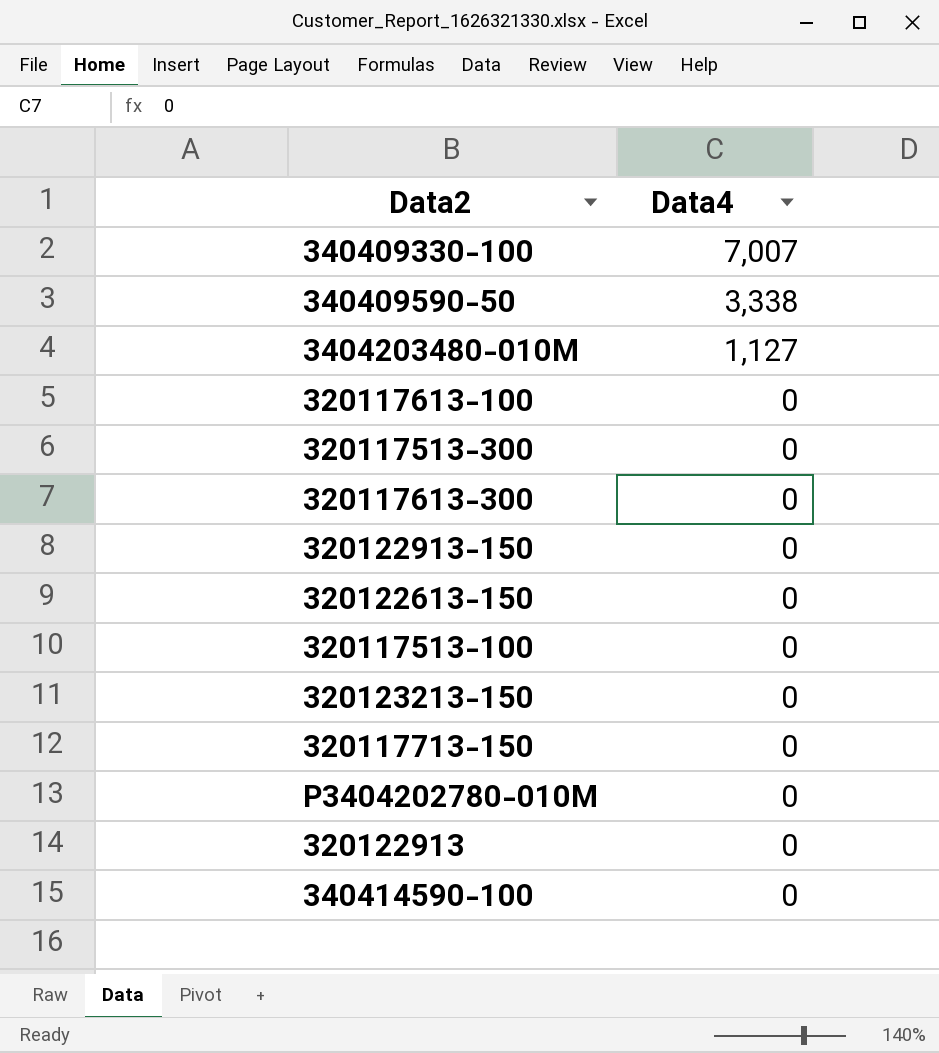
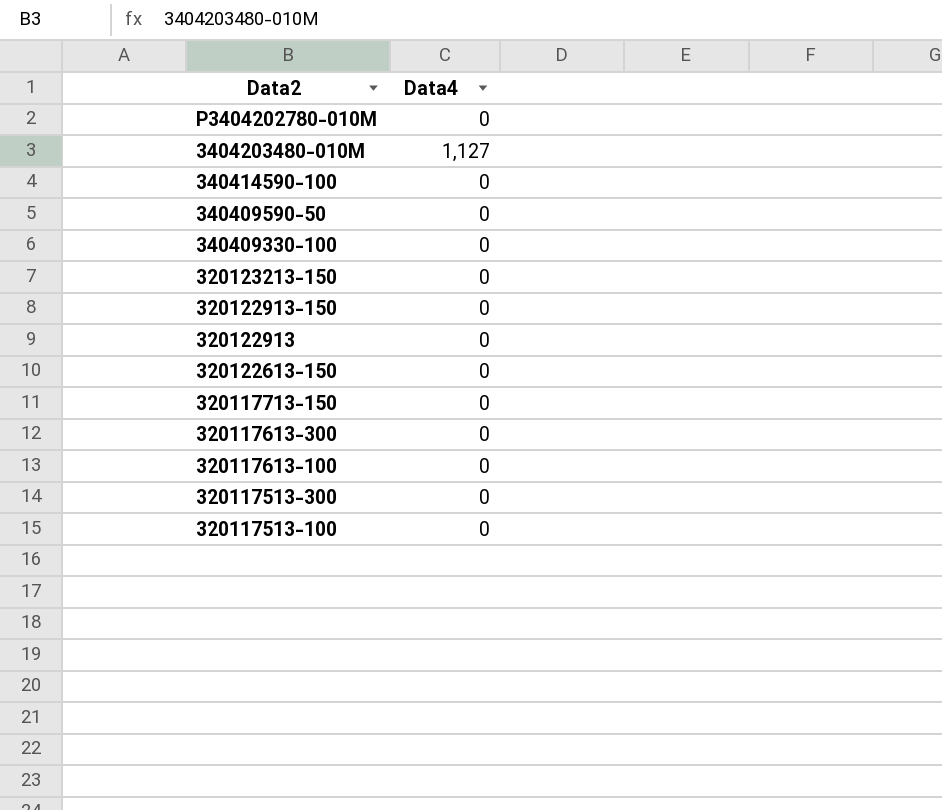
row order: Data4 descending -> Data2 descending
340409590-50 | Data4: 3,338 -> 0
340409330-100 | Data4: 7,007 -> 0

